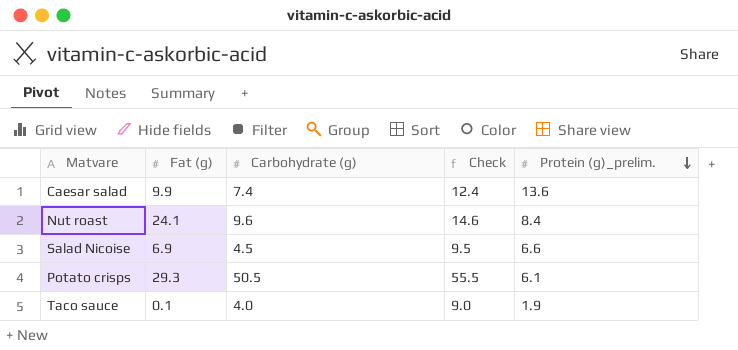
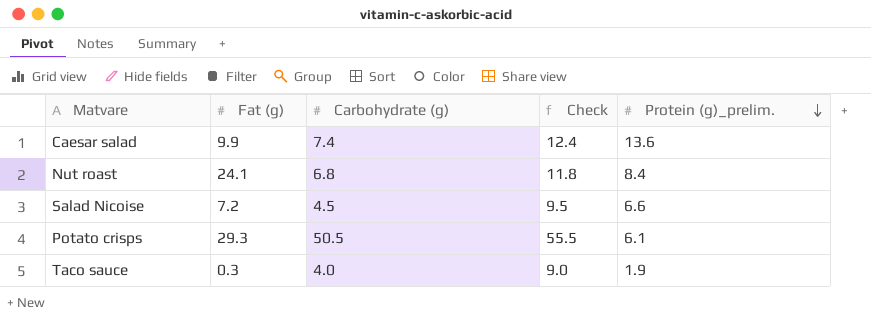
Nut roast | Carbohydrate (g): 9.6 -> 6.8
Nut roast | Check: 14.6 -> 11.8
Salad Nicoise | Fat (g): 6.9 -> 7.2
Taco sauce | Fat (g): 0.1 -> 0.3

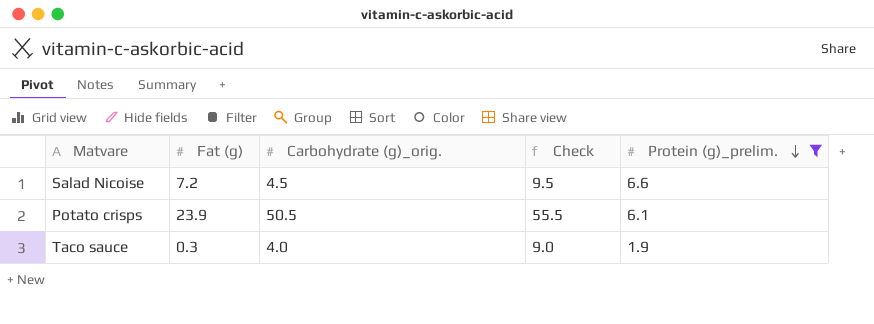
filter: none -> Protein (g)_prelim. <= 6.6
column name: Carbohydrate (g) -> Carbohydrate (g)_orig.
Potato crisps | Fat (g): 29.3 -> 23.9

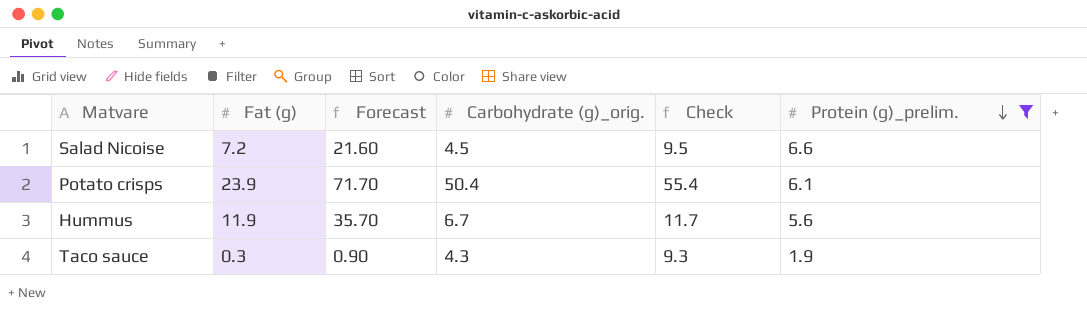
column Forecast | formula: none -> [Fat (g)] * 3
Potato crisps | Carbohydrate (g)_orig.: 50.5 -> 50.4
Potato crisps | Check: 55.5 -> 55.4
row Hummus: none -> 11.9 | 35.70 | 6.7 | 11.7 | 5.6
Taco sauce | Carbohydrate (g)_orig.: 4.0 -> 4.3
Taco sauce | Check: 9.0 -> 9.3

